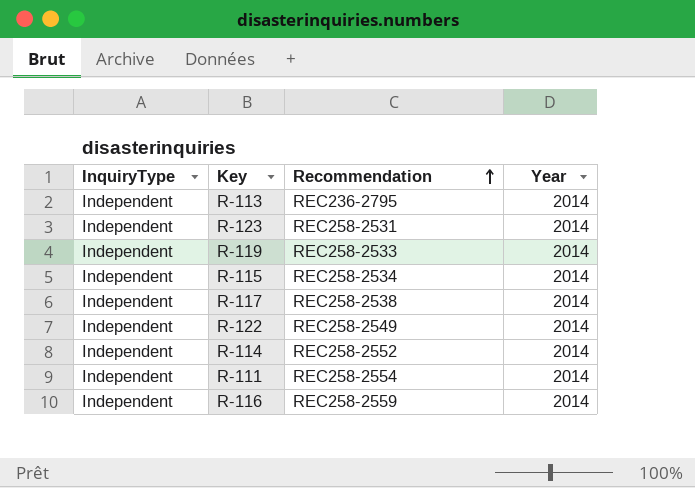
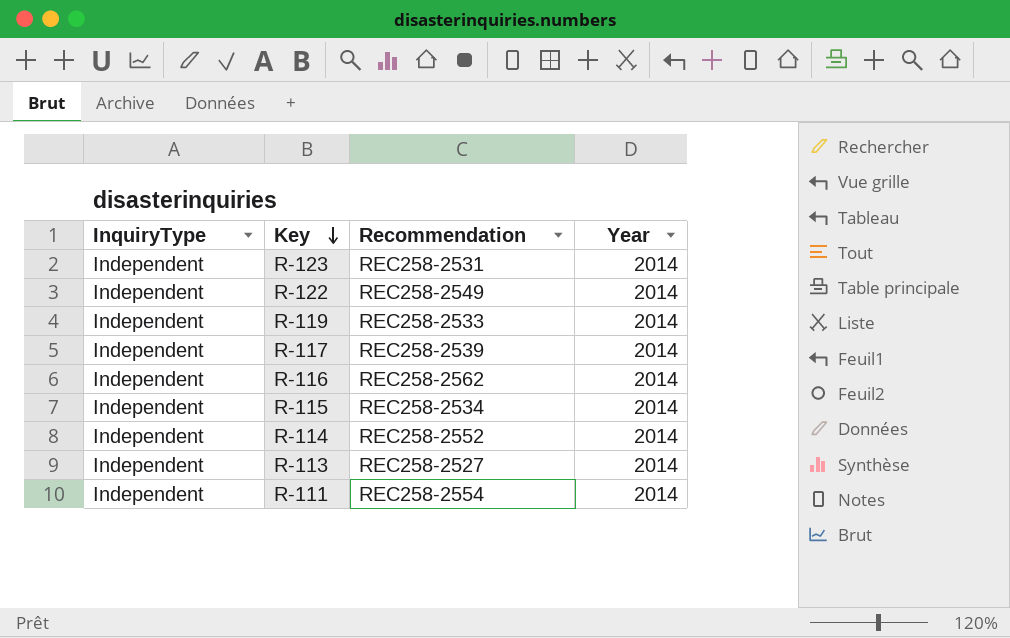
row order: Recommendation ascending -> Key descending
R-117 | Recommendation: REC258-2538 -> REC258-2539
R-116 | Recommendation: REC258-2559 -> REC258-2562
R-113 | Recommendation: REC236-2795 -> REC258-2527

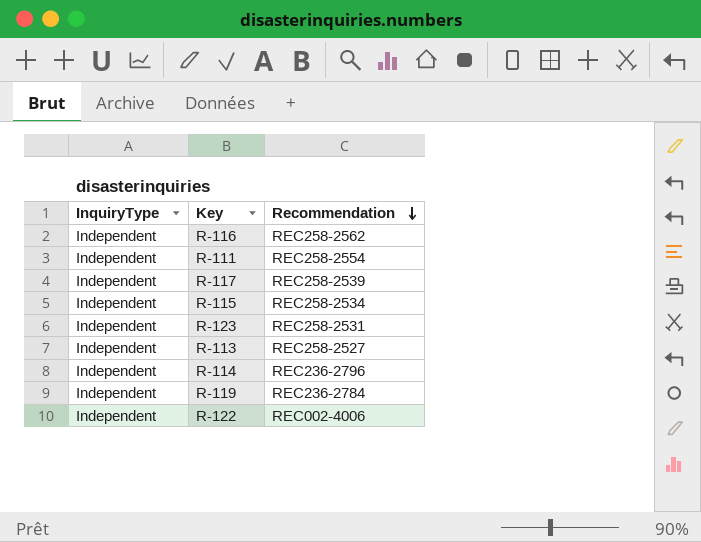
row order: Key descending -> Recommendation descending
column Year | position: 4 -> none
R-114 | Recommendation: REC258-2552 -> REC236-2796
R-119 | Recommendation: REC258-2533 -> REC236-2784
R-122 | Recommendation: REC258-2549 -> REC002-4006

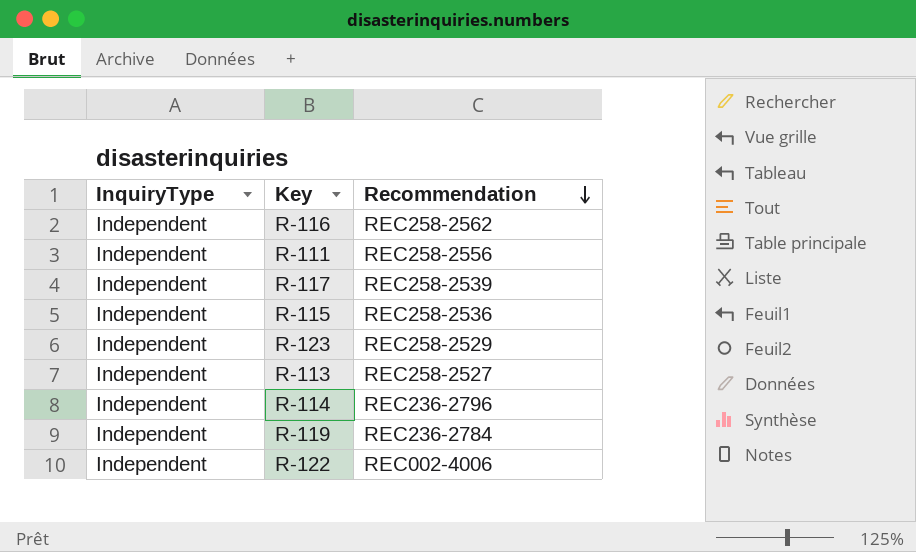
R-111 | Recommendation: REC258-2554 -> REC258-2556
R-115 | Recommendation: REC258-2534 -> REC258-2536
R-123 | Recommendation: REC258-2531 -> REC258-2529

